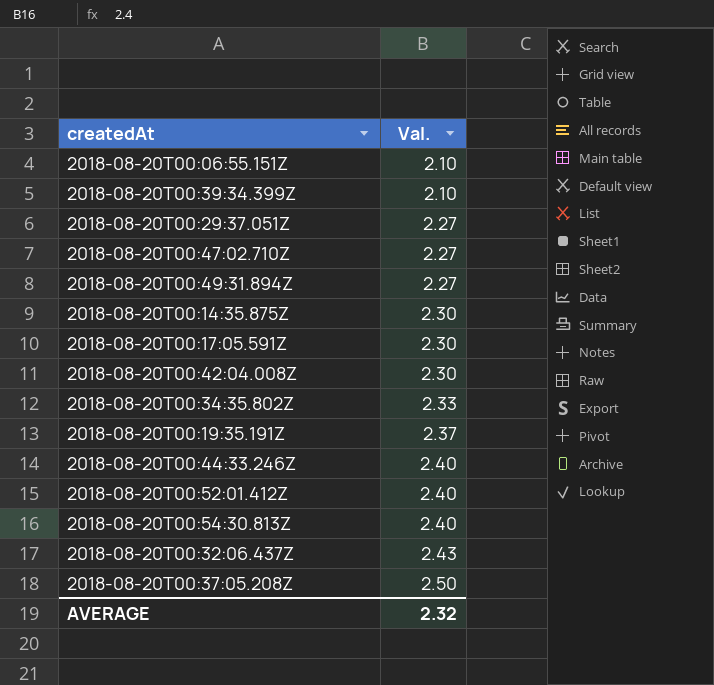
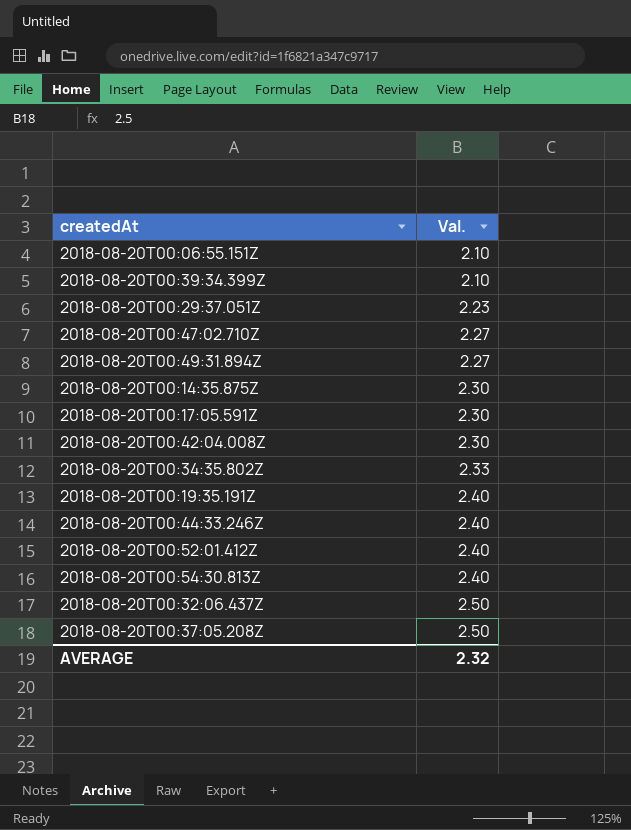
2018-08-20T00:29:37.051Z | Val.: 2.27 -> 2.23
2018-08-20T00:19:35.191Z | Val.: 2.37 -> 2.40
2018-08-20T00:32:06.437Z | Val.: 2.43 -> 2.50

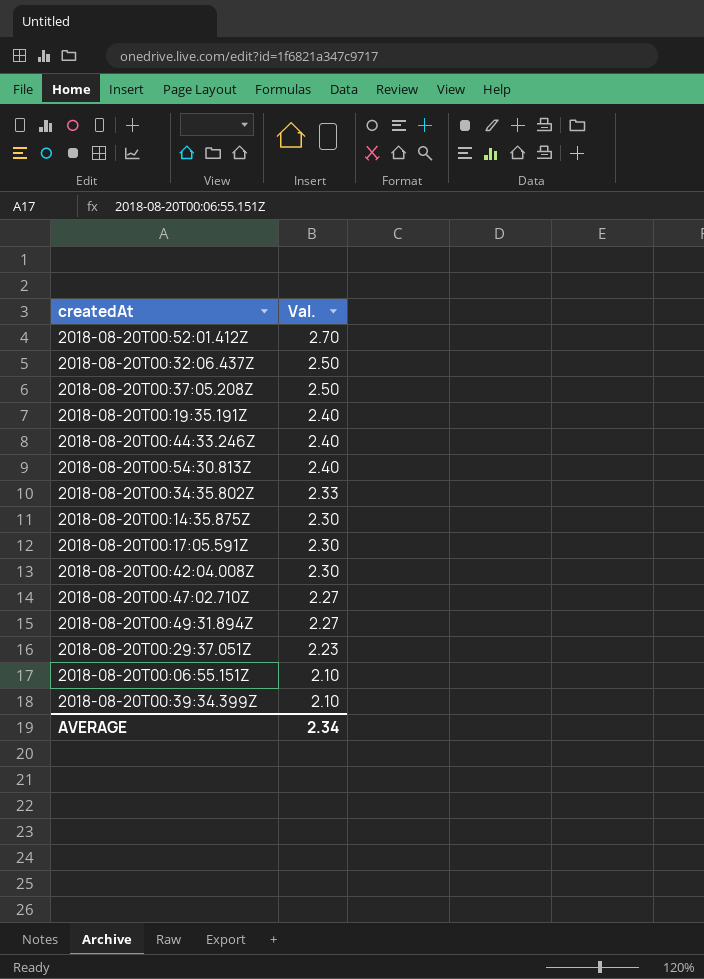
row order: Val. ascending -> Val. descending
2018-08-20T00:52:01.412Z | Val.: 2.40 -> 2.70
AVERAGE | Val.: 2.32 -> 2.34

